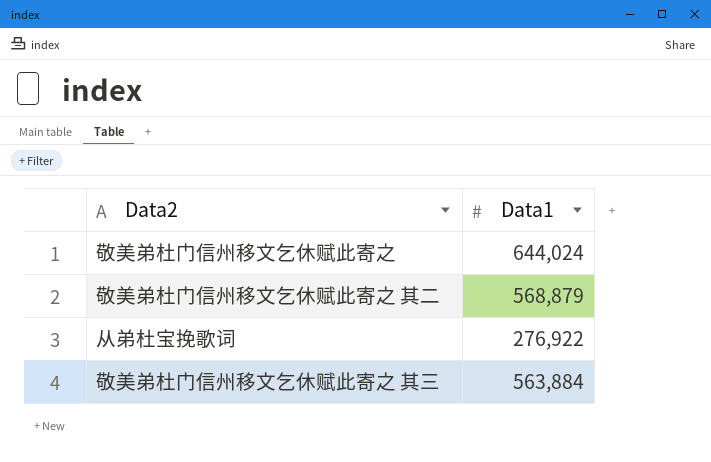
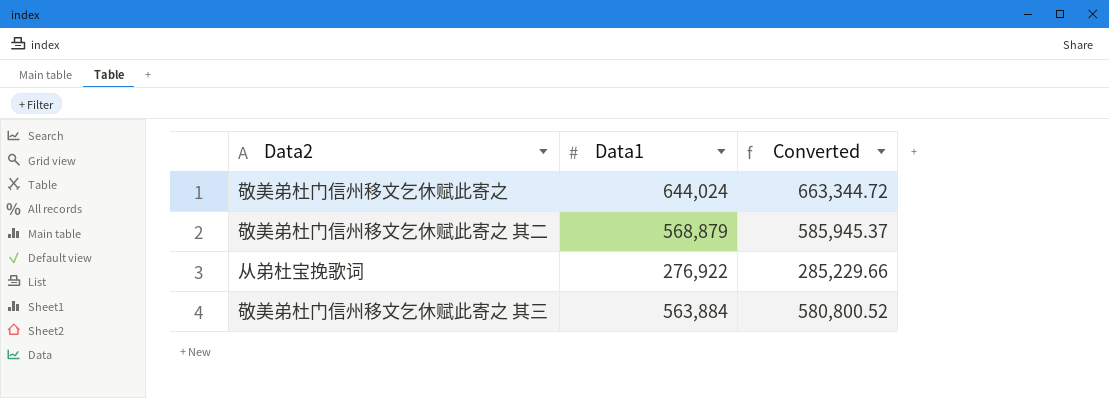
column Converted | formula: none -> [Data1] * 1.03

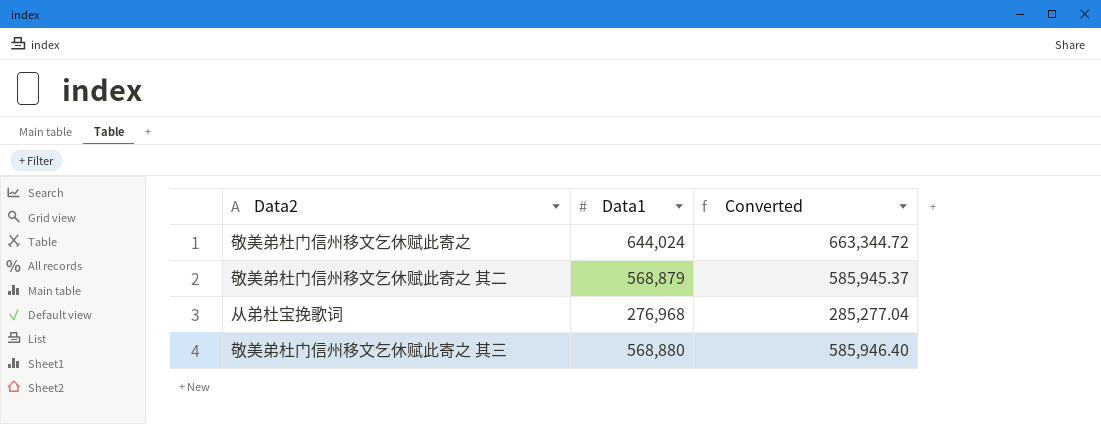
从弟杜宝挽歌词 | Data1: 276,922 -> 276,968
从弟杜宝挽歌词 | Converted: 285,229.66 -> 285,277.04
敬美弟杜门信州移文乞休赋此寄之 其三 | Data1: 563,884 -> 568,880
敬美弟杜门信州移文乞休赋此寄之 其三 | Converted: 580,800.52 -> 585,946.40

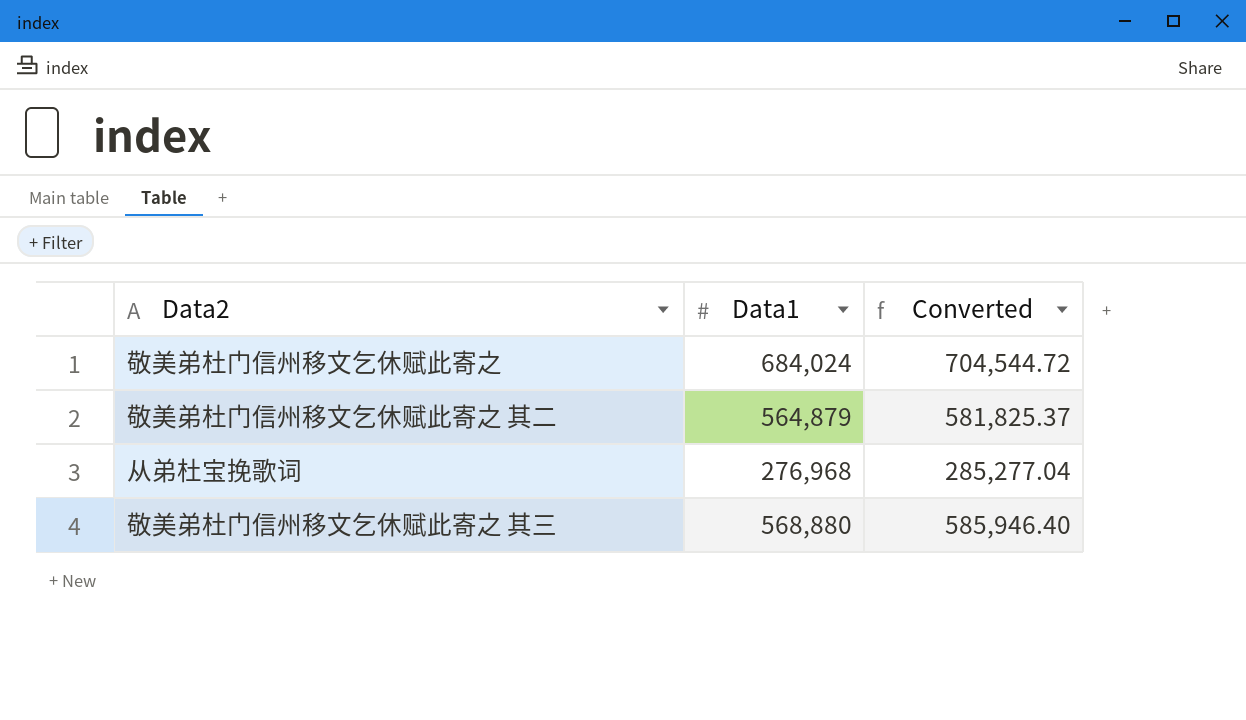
敬美弟杜门信州移文乞休赋此寄之 | Data1: 644,024 -> 684,024
敬美弟杜门信州移文乞休赋此寄之 | Converted: 663,344.72 -> 704,544.72
敬美弟杜门信州移文乞休赋此寄之 其二 | Data1: 568,879 -> 564,879
敬美弟杜门信州移文乞休赋此寄之 其二 | Converted: 585,945.37 -> 581,825.37

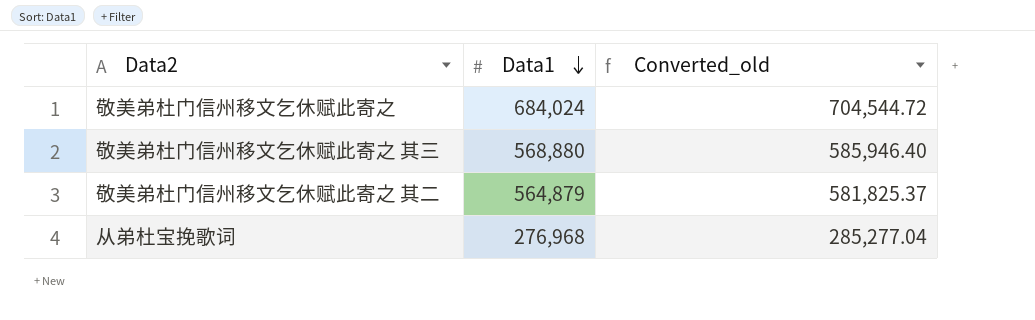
row order: none -> Data1 descending
column name: Converted -> Converted_old

